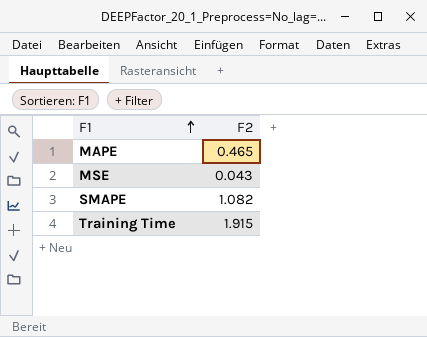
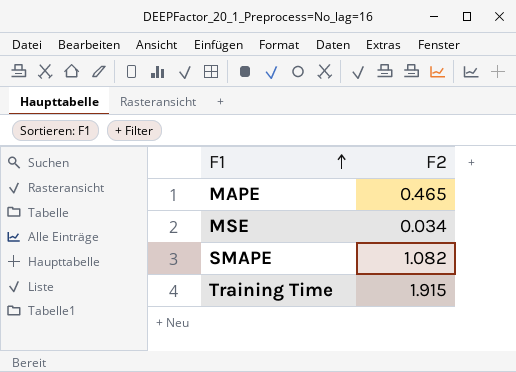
MSE | F2: 0.043 -> 0.034

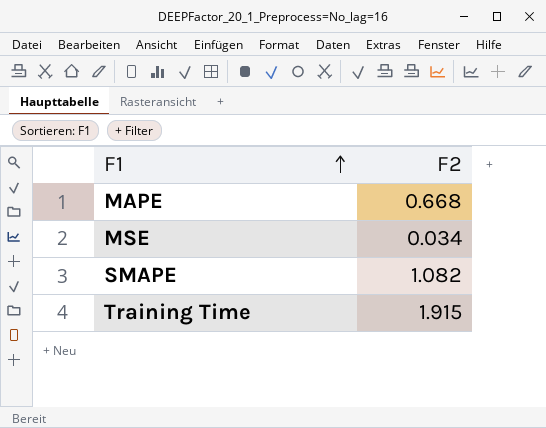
MAPE | F2: 0.465 -> 0.668

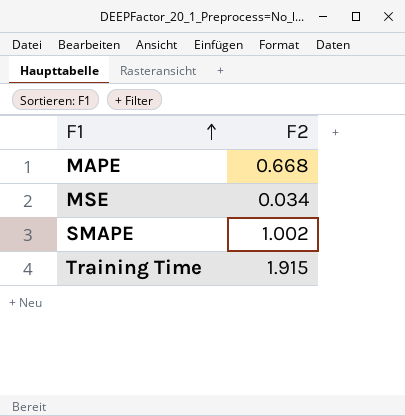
SMAPE | F2: 1.082 -> 1.002

